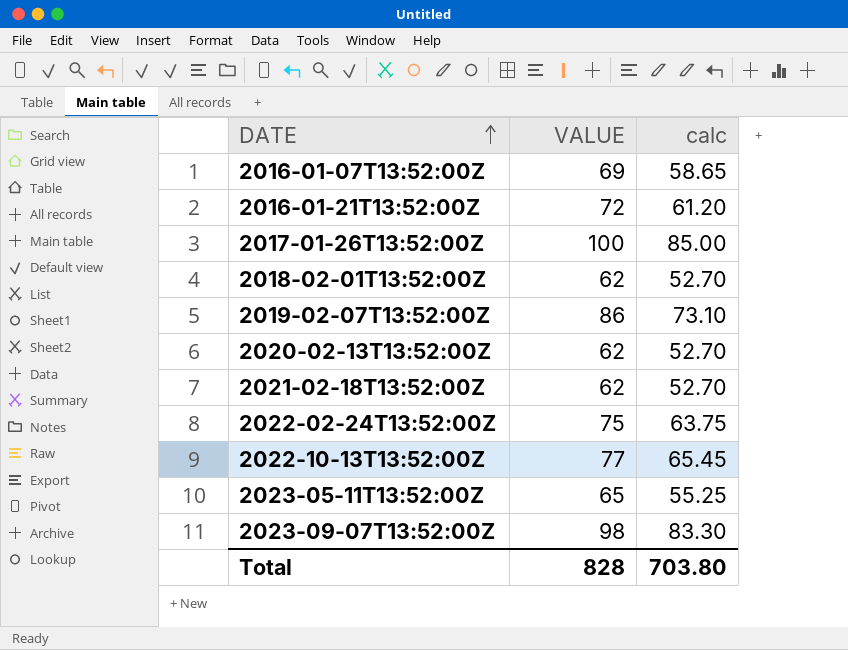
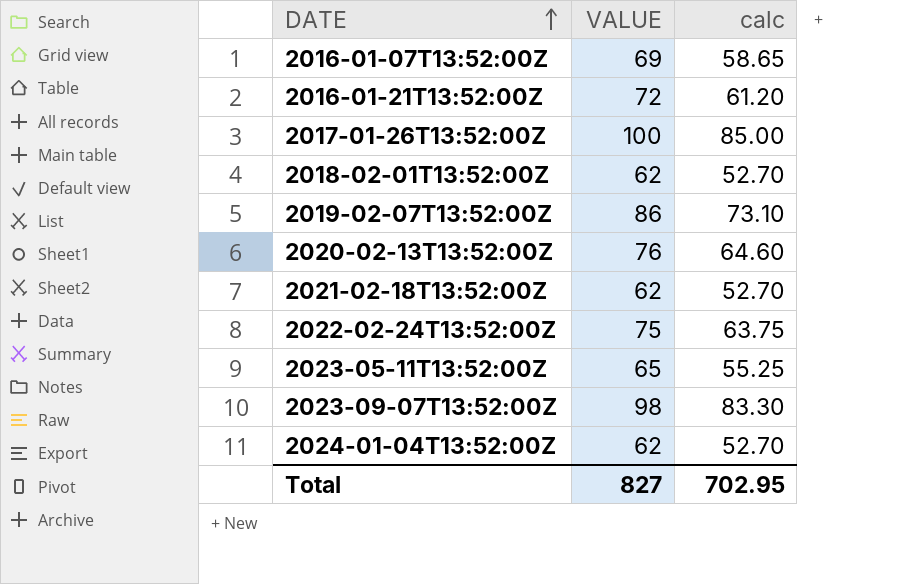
row 2022-10-13T13:52:00Z: 77 | 65.45 -> none
2020-02-13T13:52:00Z | VALUE: 62 -> 76
2020-02-13T13:52:00Z | calc: 52.70 -> 64.60
row 2024-01-04T13:52:00Z: none -> 62 | 52.70
Total | VALUE: 828 -> 827
Total | calc: 703.80 -> 702.95

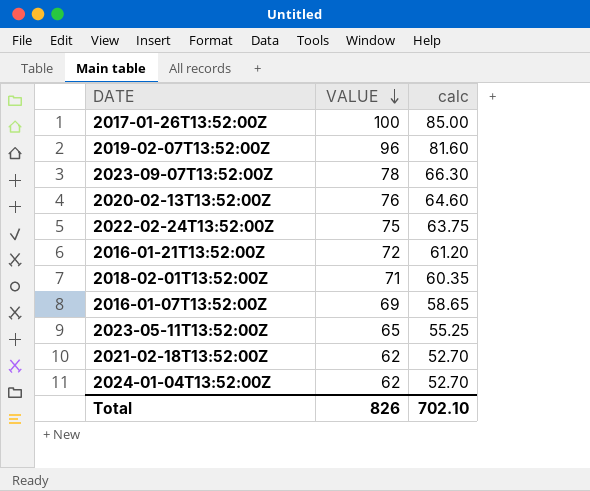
row order: DATE ascending -> VALUE descending
2019-02-07T13:52:00Z | VALUE: 86 -> 96
2019-02-07T13:52:00Z | calc: 73.10 -> 81.60
2023-09-07T13:52:00Z | VALUE: 98 -> 78
2023-09-07T13:52:00Z | calc: 83.30 -> 66.30
2018-02-01T13:52:00Z | VALUE: 62 -> 71
2018-02-01T13:52:00Z | calc: 52.70 -> 60.35
Total | VALUE: 827 -> 826
Total | calc: 702.95 -> 702.10

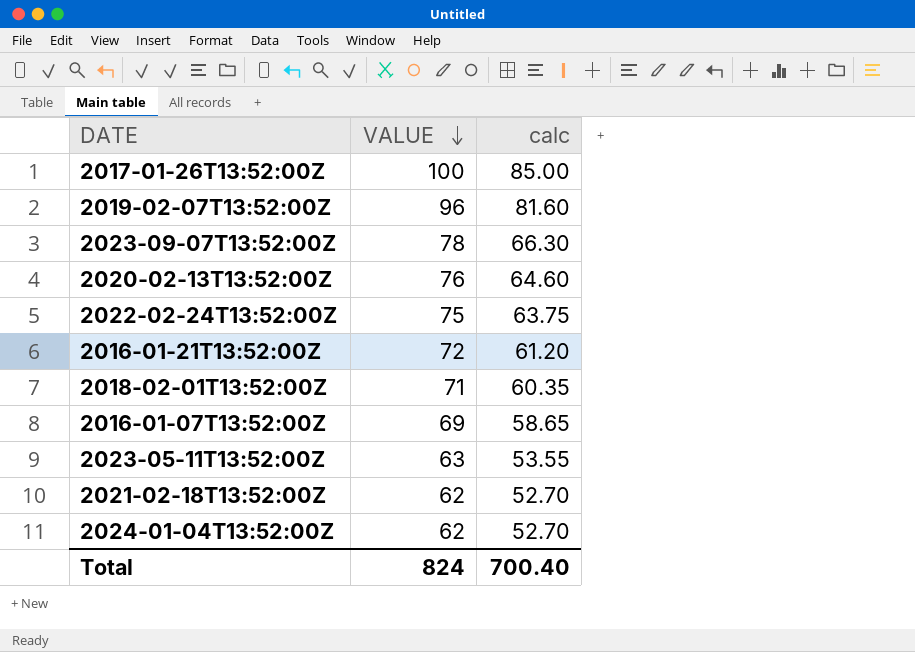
2023-05-11T13:52:00Z | VALUE: 65 -> 63
2023-05-11T13:52:00Z | calc: 55.25 -> 53.55
Total | VALUE: 826 -> 824
Total | calc: 702.10 -> 700.40

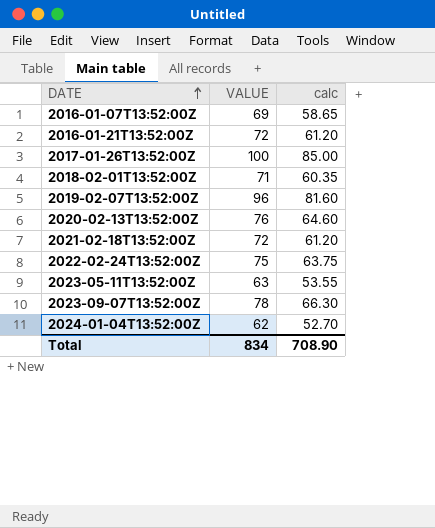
row order: VALUE descending -> DATE ascending
2021-02-18T13:52:00Z | VALUE: 62 -> 72
2021-02-18T13:52:00Z | calc: 52.70 -> 61.20
Total | VALUE: 824 -> 834
Total | calc: 700.40 -> 708.90

